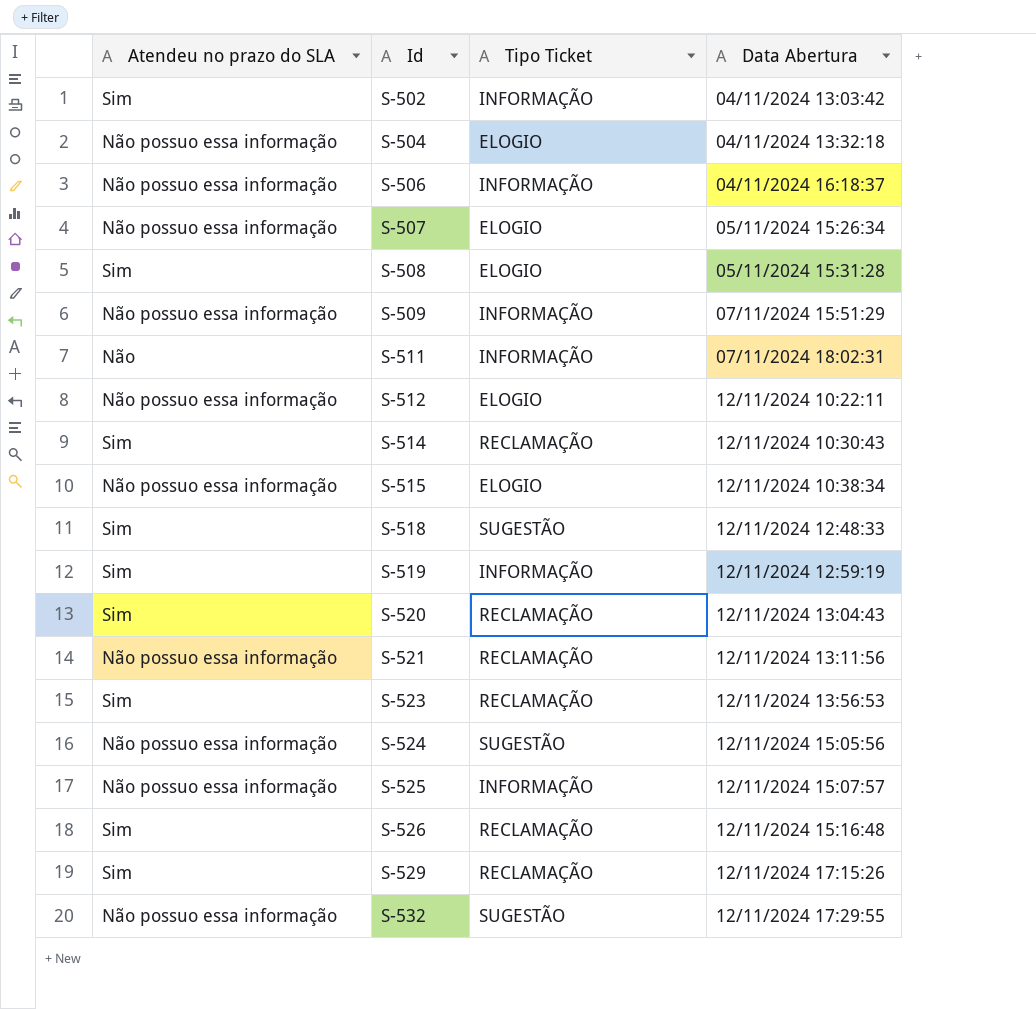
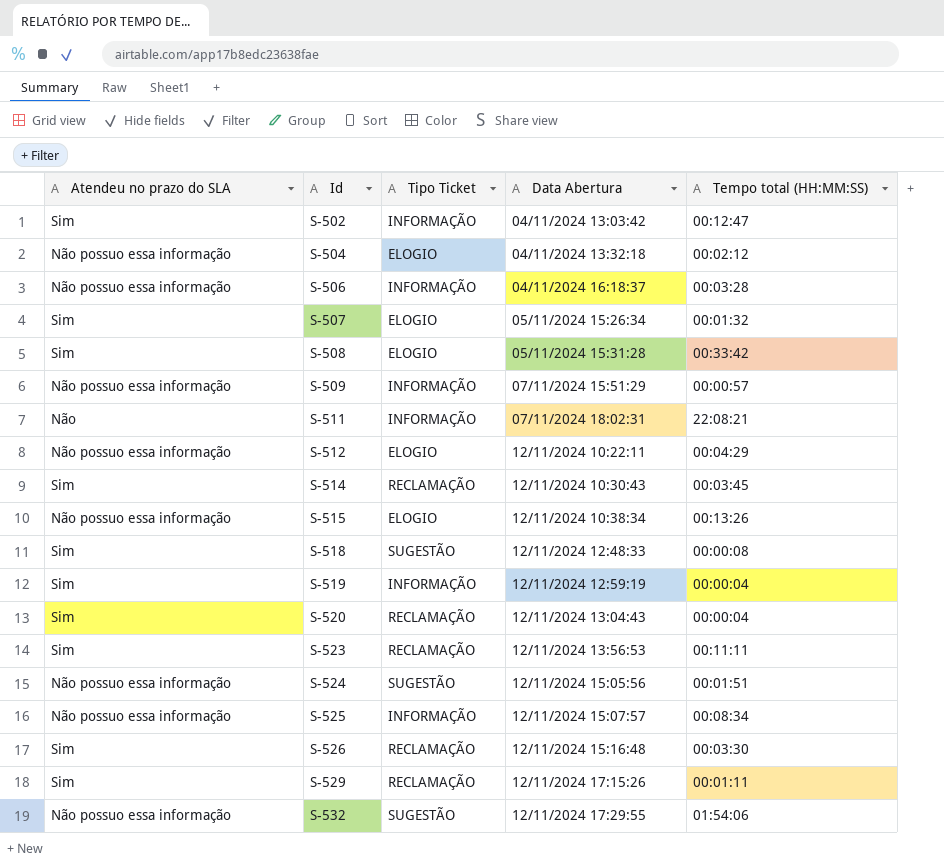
column Tempo total (HH:MM:SS) | position: none -> 5
row S-521: Não possuo essa informação | RECLAMAÇÃO | 12/11/2024 13:11:56 -> none
S-507 | Atendeu no prazo do SLA: Não possuo essa informação -> Sim

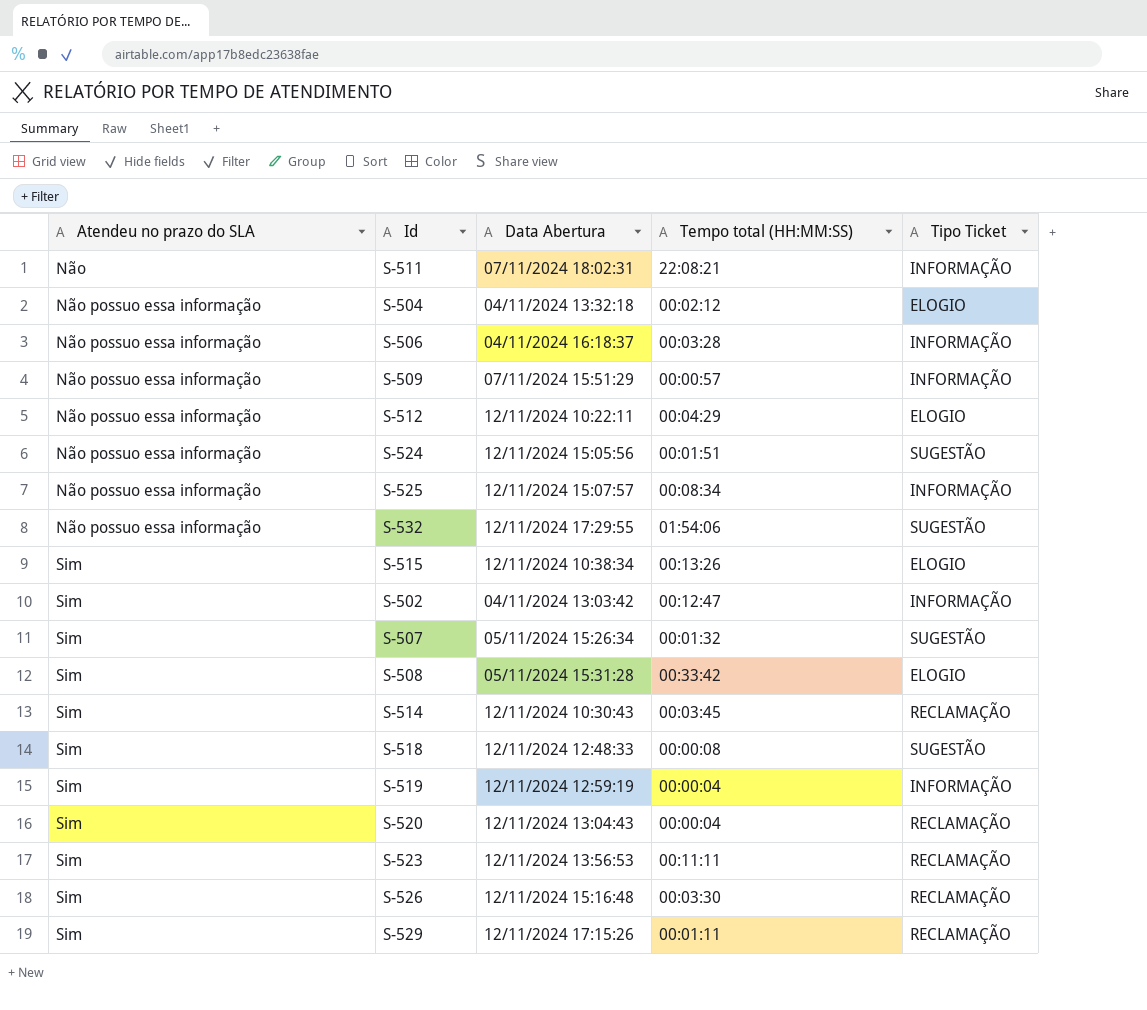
row order: Id ascending -> Atendeu no prazo do SLA ascending
column Tipo Ticket | position: 3 -> 5
S-515 | Atendeu no prazo do SLA: Não possuo essa informação -> Sim
S-507 | Tipo Ticket: ELOGIO -> SUGESTÃO

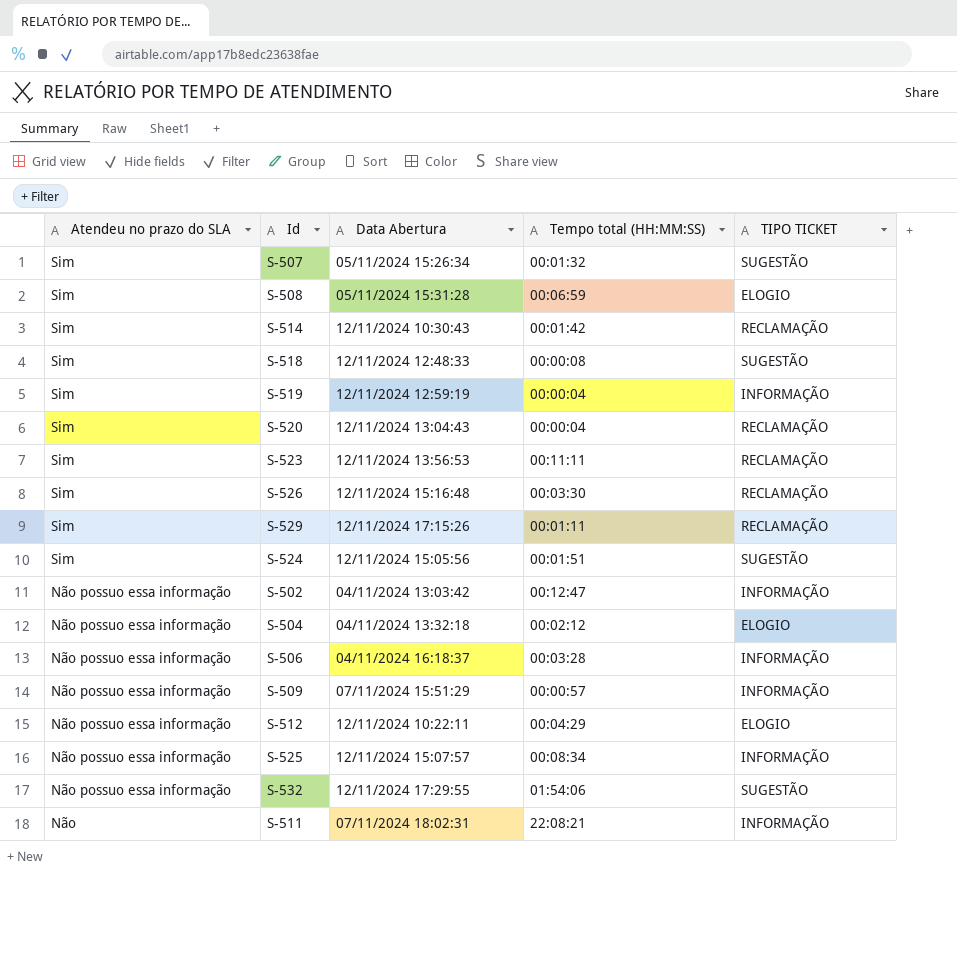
row order: Atendeu no prazo do SLA ascending -> Atendeu no prazo do SLA descending
column name: Tipo Ticket -> TIPO TICKET
row S-515: Sim | 12/11/2024 10:38:34 | 00:13:26 | ELOGIO -> none
S-508 | Tempo total (HH:MM:SS): 00:33:42 -> 00:06:59
S-514 | Tempo total (HH:MM:SS): 00:03:45 -> 00:01:42
S-524 | Atendeu no prazo do SLA: Não possuo essa informação -> Sim
S-502 | Atendeu no prazo do SLA: Sim -> Não possuo essa informação

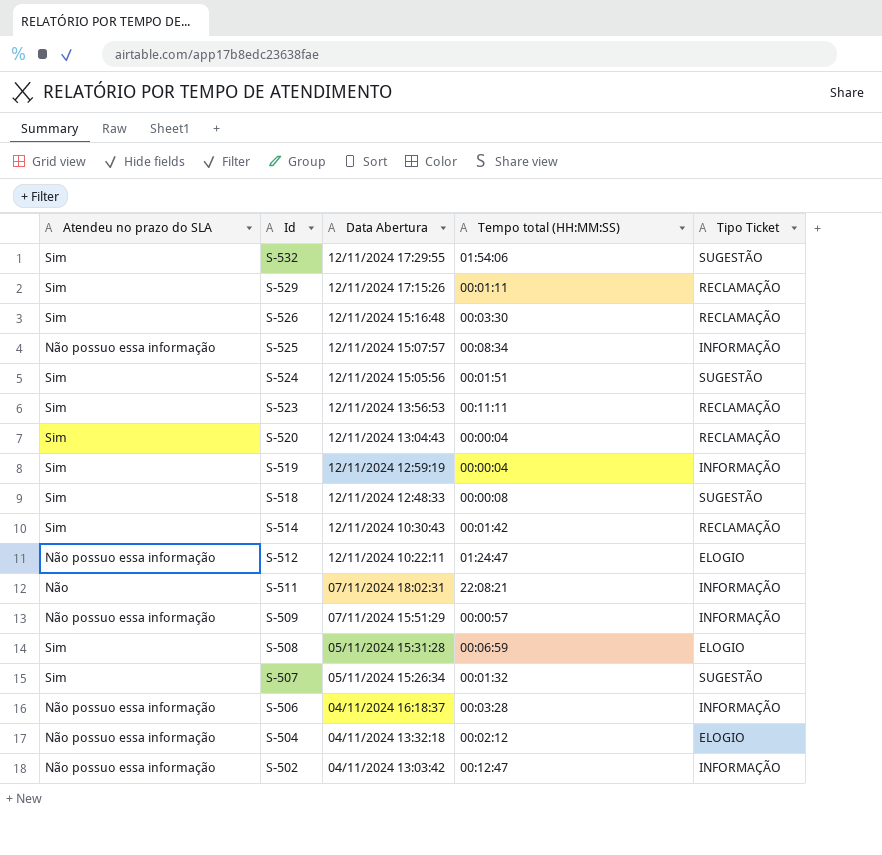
row order: Atendeu no prazo do SLA descending -> Id descending
column name: TIPO TICKET -> Tipo Ticket
S-532 | Atendeu no prazo do SLA: Não possuo essa informação -> Sim
S-512 | Tempo total (HH:MM:SS): 00:04:29 -> 01:24:47

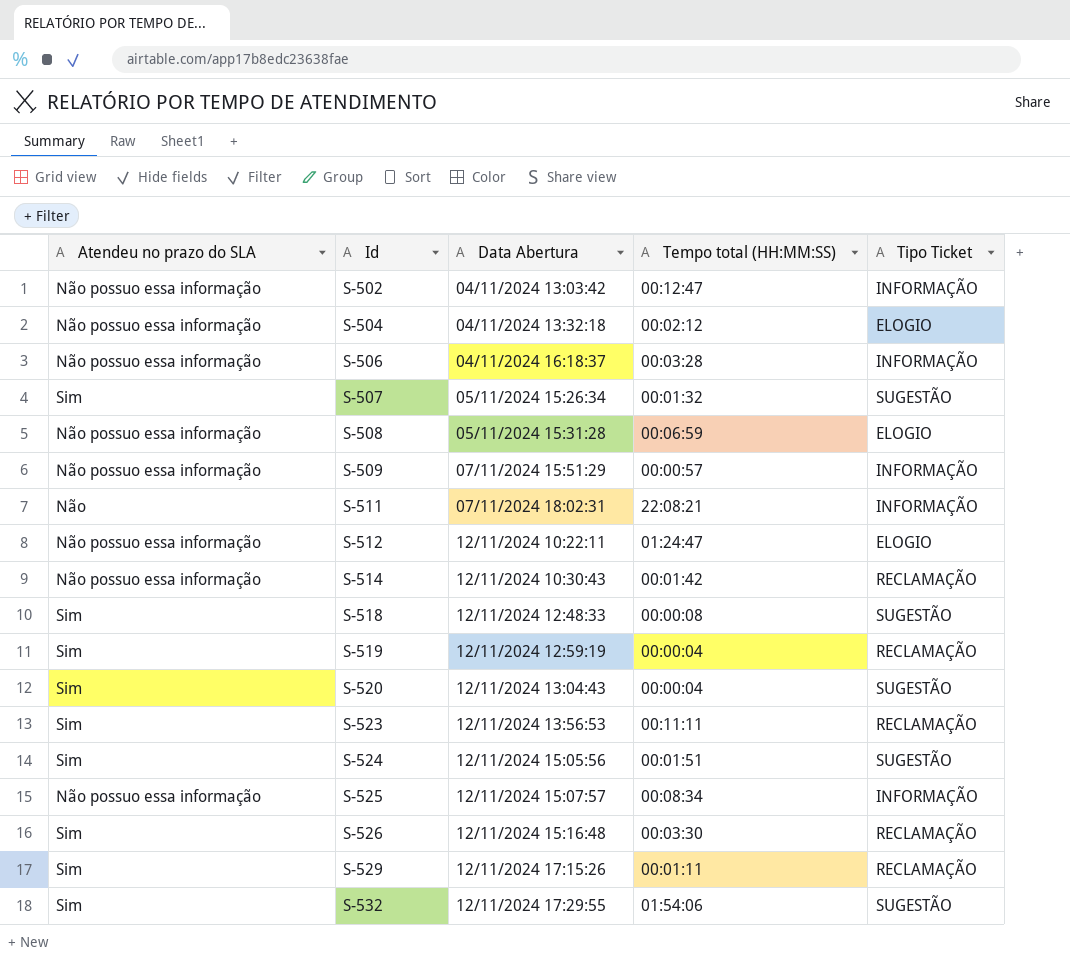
row order: Id descending -> Id ascending
S-508 | Atendeu no prazo do SLA: Sim -> Não possuo essa informação
S-514 | Atendeu no prazo do SLA: Sim -> Não possuo essa informação
S-519 | Tipo Ticket: INFORMAÇÃO -> RECLAMAÇÃO
S-520 | Tipo Ticket: RECLAMAÇÃO -> SUGESTÃO

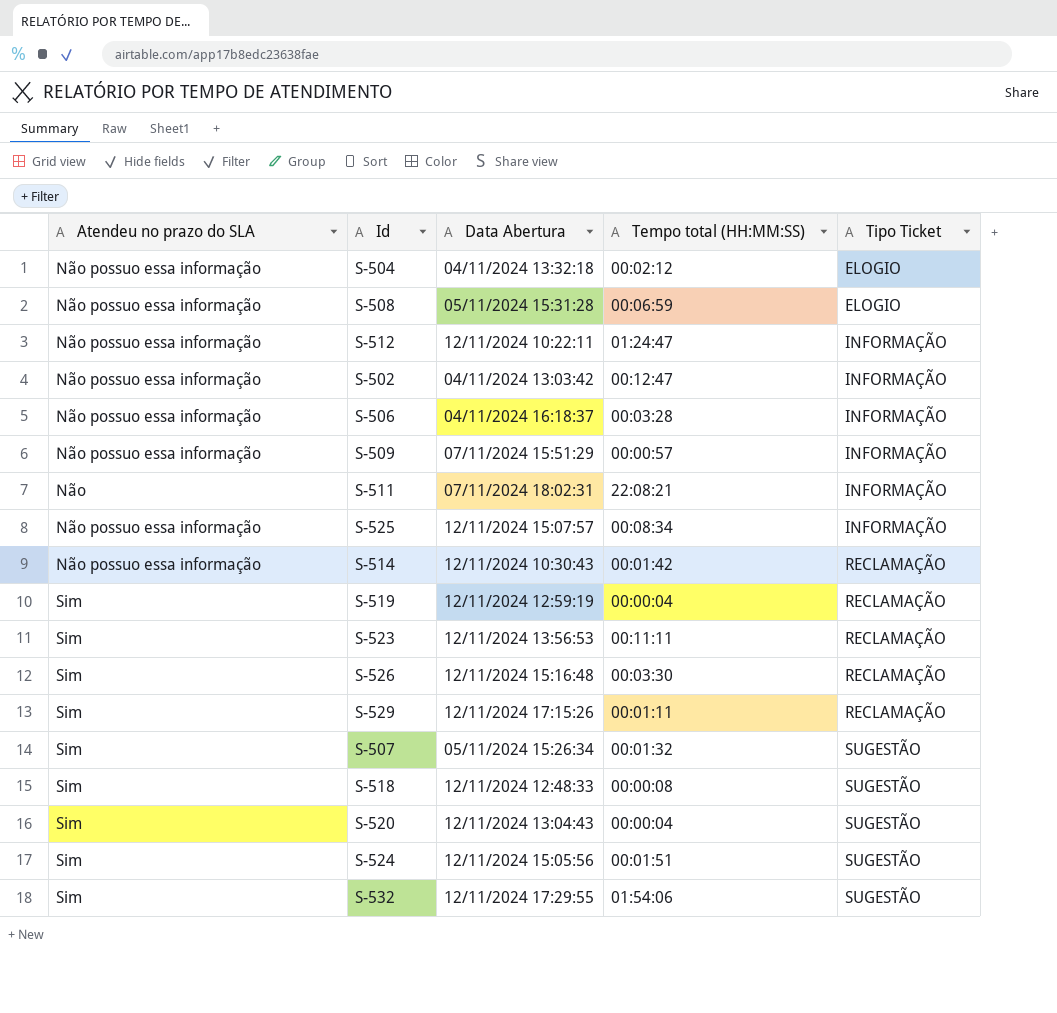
row order: Id ascending -> Tipo Ticket ascending
S-512 | Tipo Ticket: ELOGIO -> INFORMAÇÃO

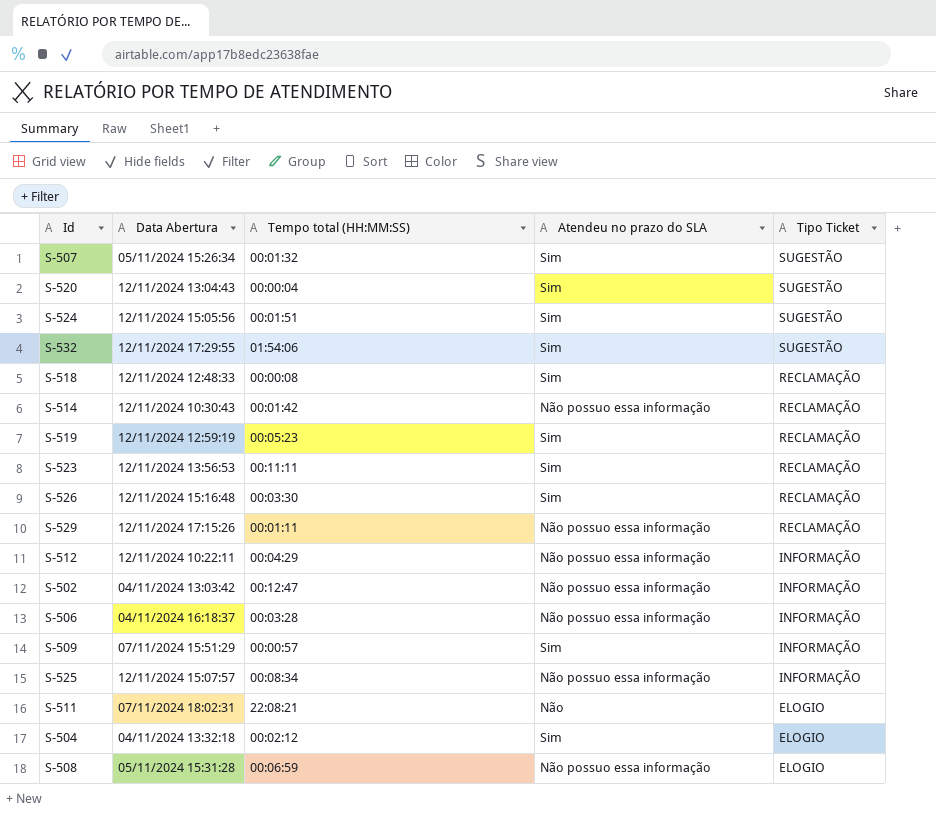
row order: Tipo Ticket ascending -> Tipo Ticket descending
column Atendeu no prazo do SLA | position: 1 -> 4
S-518 | Tipo Ticket: SUGESTÃO -> RECLAMAÇÃO
S-519 | Tempo total (HH:MM:SS): 00:00:04 -> 00:05:23
S-529 | Atendeu no prazo do SLA: Sim -> Não possuo essa informação
S-512 | Tempo total (HH:MM:SS): 01:24:47 -> 00:04:29
S-509 | Atendeu no prazo do SLA: Não possuo essa informação -> Sim
S-511 | Tipo Ticket: INFORMAÇÃO -> ELOGIO
S-504 | Atendeu no prazo do SLA: Não possuo essa informação -> Sim

